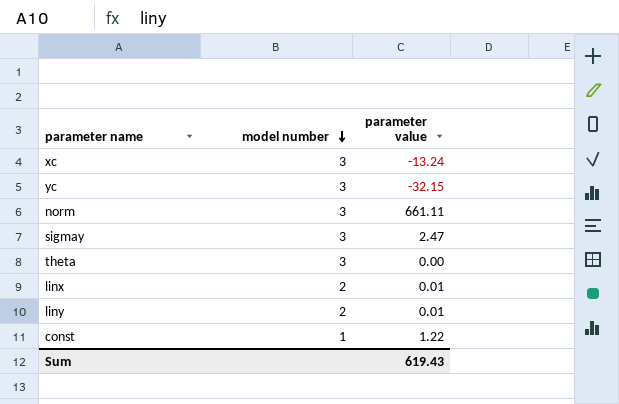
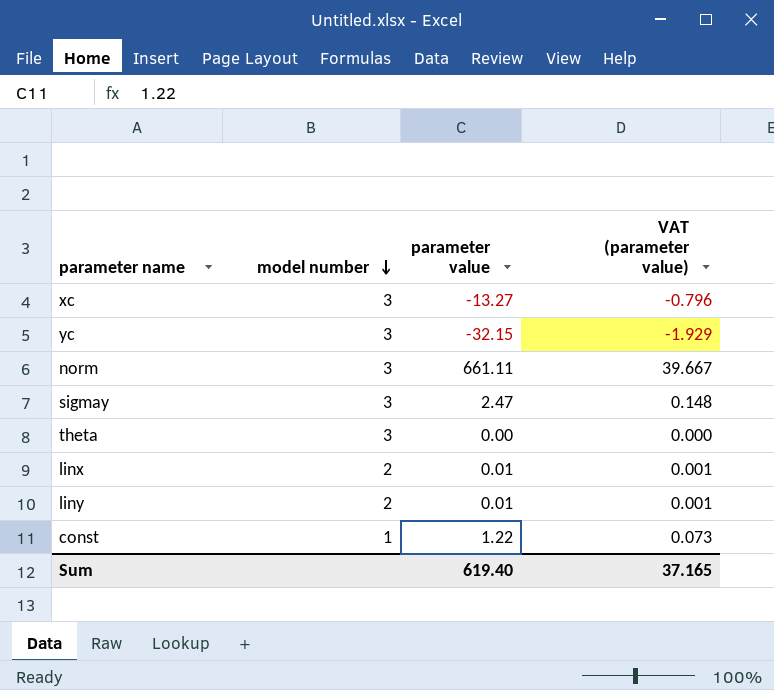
column VAT (parameter value) | formula: none -> [parameter value] * 0.06
xc | parameter value: -13.24 -> -13.27
Sum | parameter value: 619.43 -> 619.40

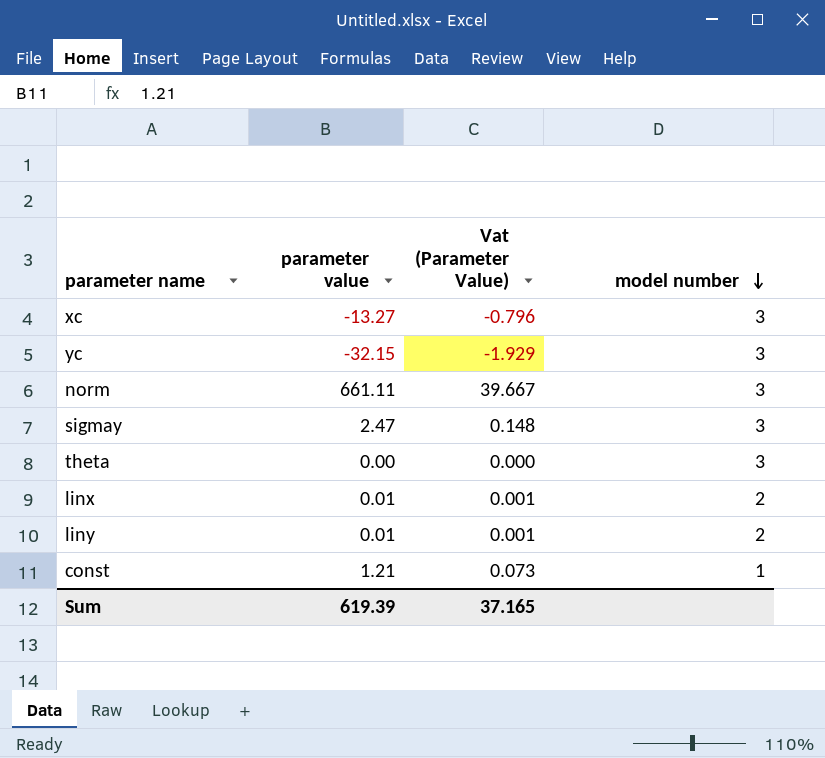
column name: VAT (parameter value) -> Vat (Parameter Value)
column model number | position: 2 -> 4
const | parameter value: 1.22 -> 1.21
Sum | parameter value: 619.40 -> 619.39

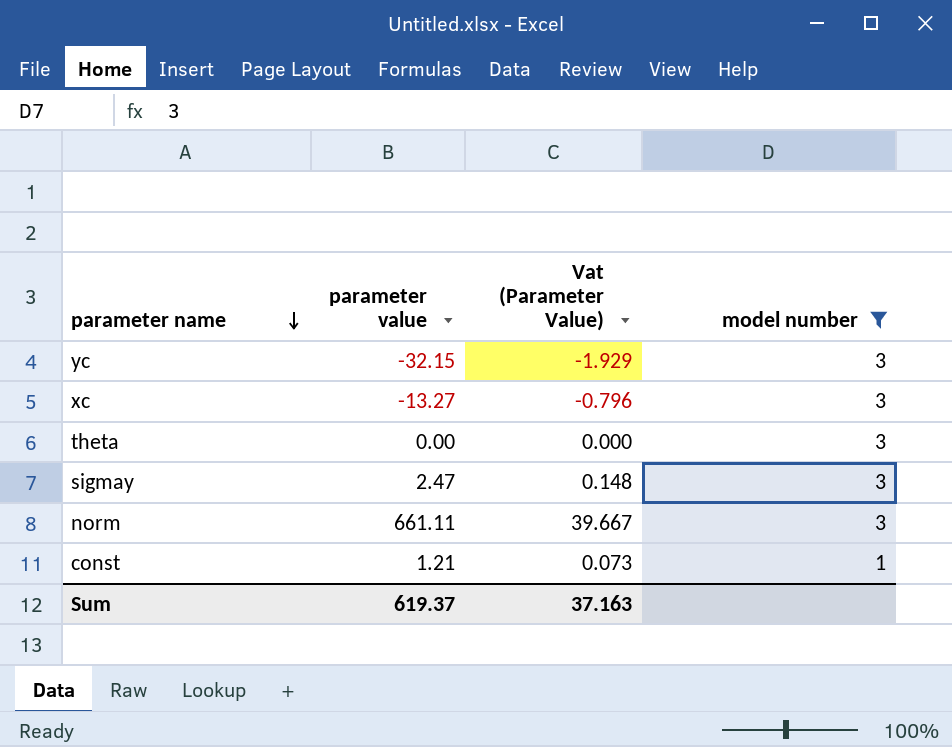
filter: none -> model number != 2
row order: model number descending -> parameter name descending
Sum | parameter value: 619.39 -> 619.37
Sum | Vat (Parameter Value): 37.165 -> 37.163

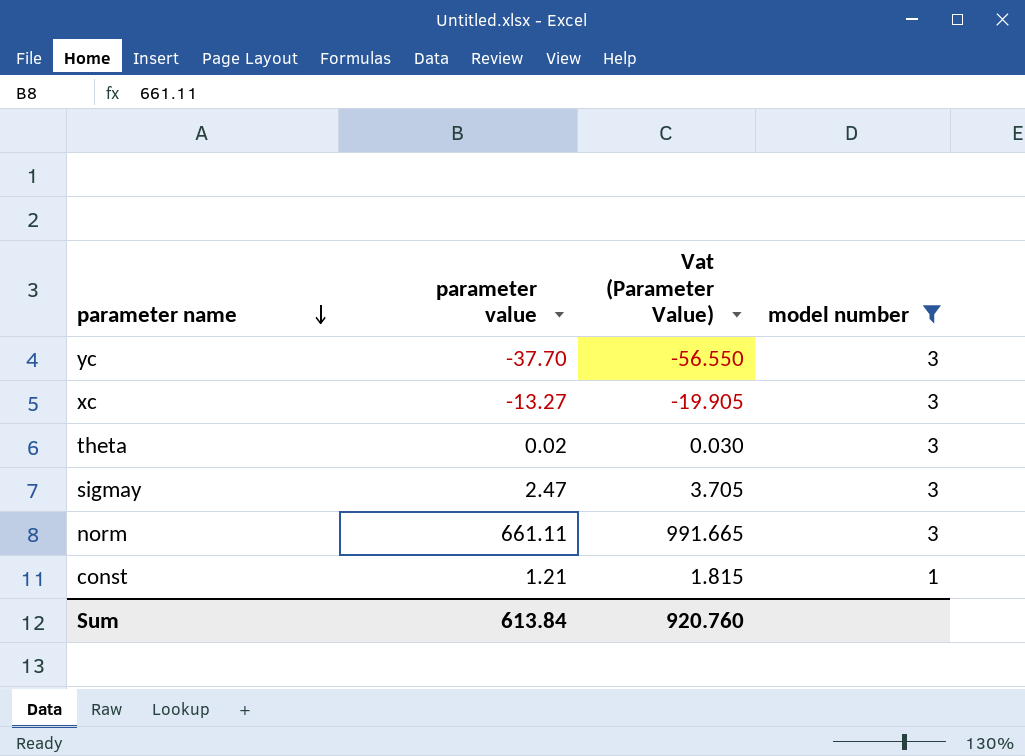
column Vat (Parameter Value) | formula: [parameter value] * 0.06 -> [parameter value] * 1.5
yc | parameter value: -32.15 -> -37.70
theta | parameter value: 0.00 -> 0.02
Sum | parameter value: 619.37 -> 613.84
Sum | Vat (Parameter Value): 37.163 -> 920.760

